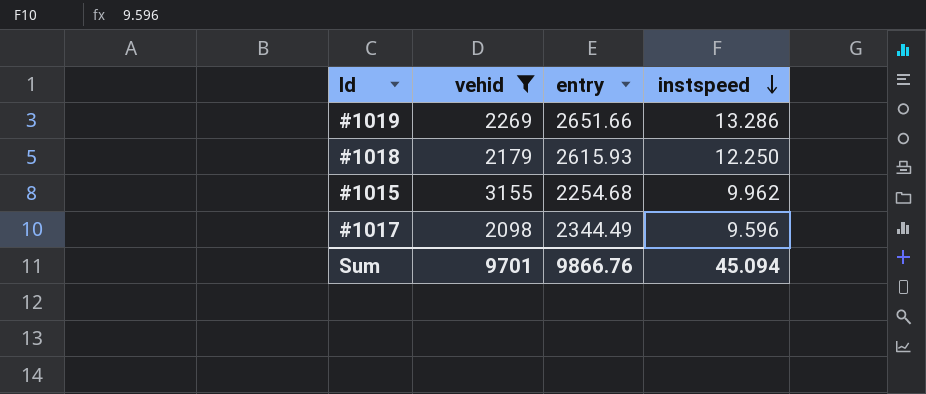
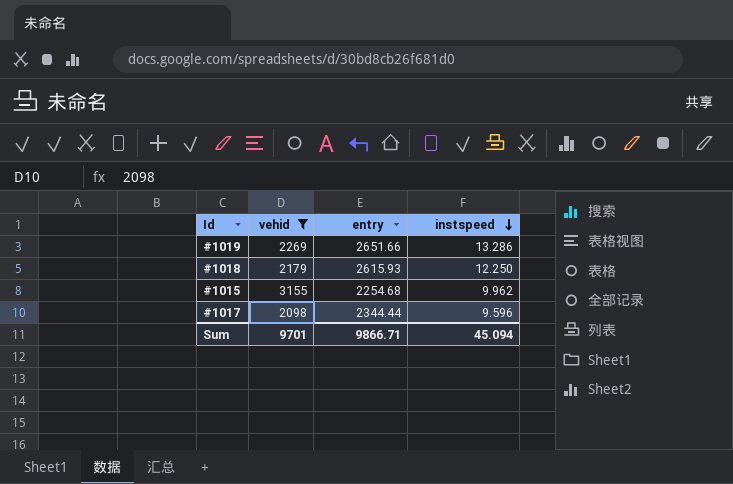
#1017 | entry: 2344.49 -> 2344.44
Sum | entry: 9866.76 -> 9866.71

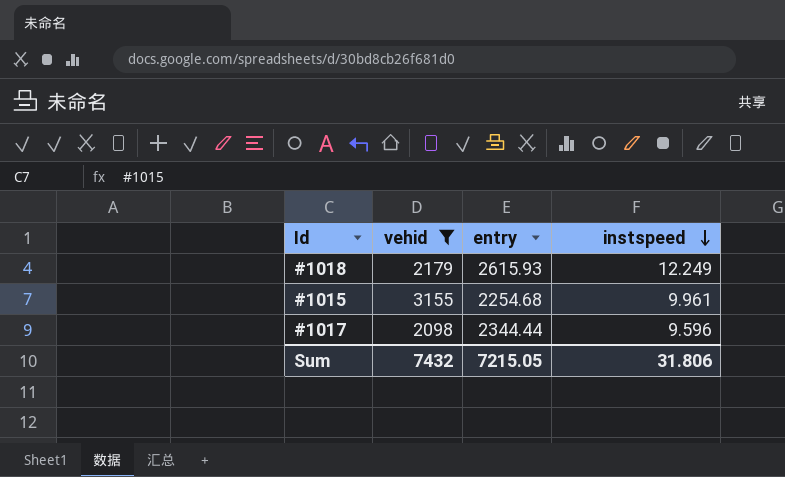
row #1019: 2269 | 2651.66 | 13.286 -> none
#1018 | instspeed: 12.250 -> 12.249
#1015 | instspeed: 9.962 -> 9.961
Sum | vehid: 9701 -> 7432
Sum | entry: 9866.71 -> 7215.05
Sum | instspeed: 45.094 -> 31.806

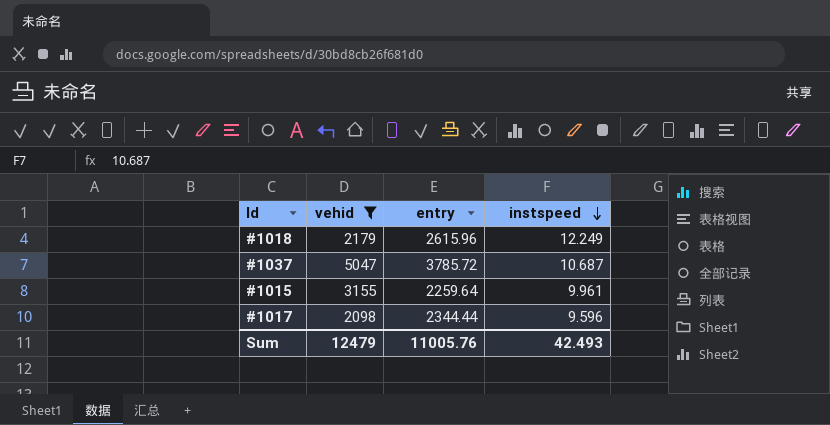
#1018 | entry: 2615.93 -> 2615.96
row #1037: none -> 5047 | 3785.72 | 10.687
#1015 | entry: 2254.68 -> 2259.64
Sum | vehid: 7432 -> 12479
Sum | entry: 7215.05 -> 11005.76
Sum | instspeed: 31.806 -> 42.493

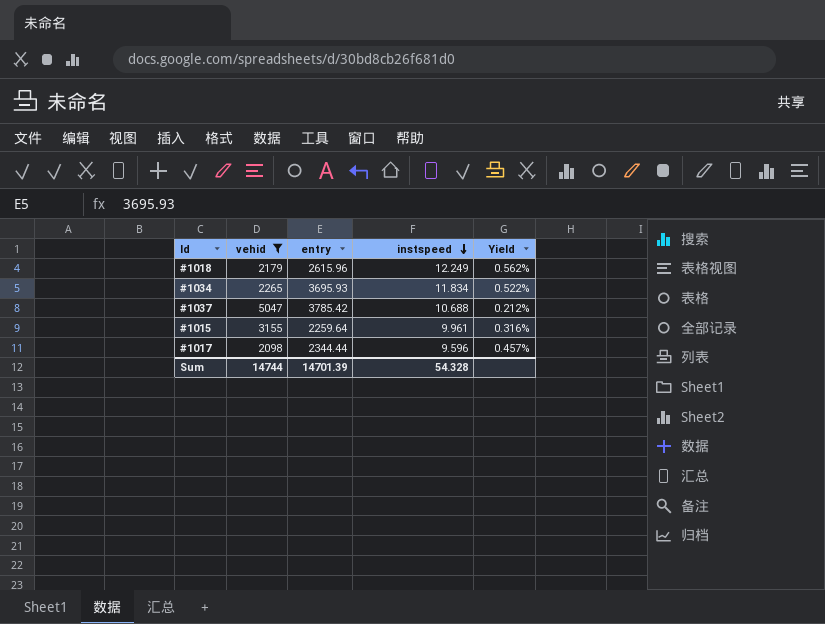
column Yield | formula: none -> [instspeed] / [vehid]
row #1034: none -> 2265 | 3695.93 | 11.834 | 0.522%
#1037 | entry: 3785.72 -> 3785.42
#1037 | instspeed: 10.687 -> 10.688
Sum | vehid: 12479 -> 14744
Sum | entry: 11005.76 -> 14701.39
Sum | instspeed: 42.493 -> 54.328

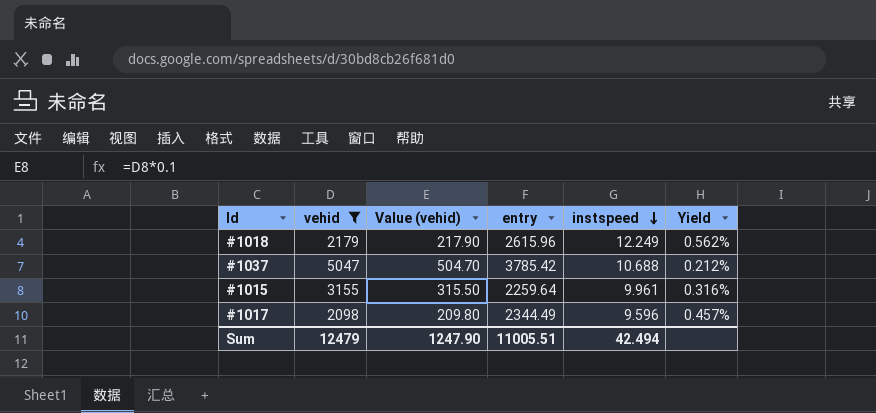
column Value (vehid) | formula: none -> [vehid] * 0.1
row #1034: 2265 | 3695.93 | 11.834 | 0.522% -> none
#1017 | entry: 2344.44 -> 2344.49
Sum | vehid: 14744 -> 12479
Sum | entry: 14701.39 -> 11005.51
Sum | instspeed: 54.328 -> 42.494

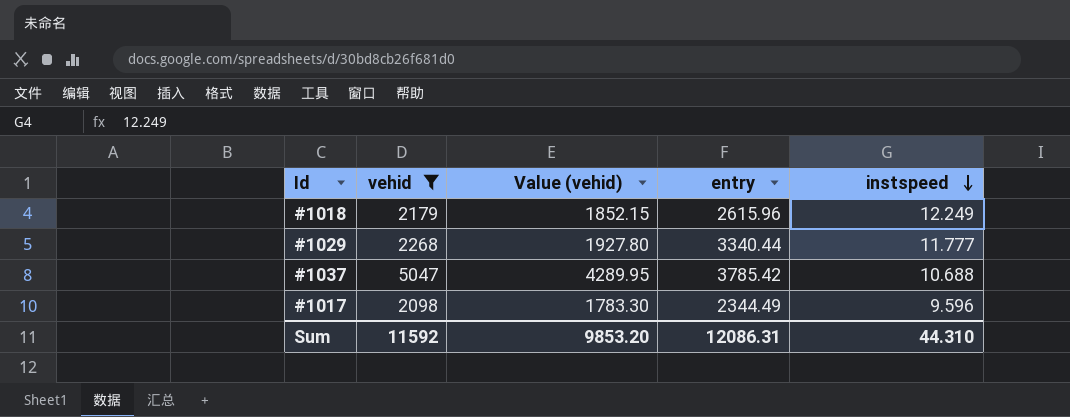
column Yield | formula: [instspeed] / [vehid] -> none
column Value (vehid) | formula: [vehid] * 0.1 -> [vehid] * 0.85
row #1015: 3155 | 315.50 | 2259.64 | 9.961 | 0.316% -> none
row #1029: none -> 2268 | 1927.80 | 3340.44 | 11.777
Sum | vehid: 12479 -> 11592
Sum | Value (vehid): 1247.90 -> 9853.20
Sum | entry: 11005.51 -> 12086.31
Sum | instspeed: 42.494 -> 44.310

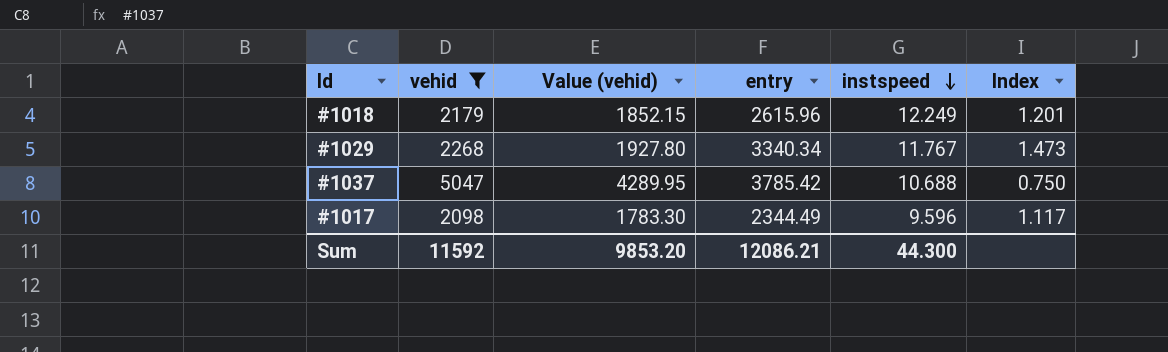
column Index | formula: none -> [entry] / [vehid]
#1029 | entry: 3340.44 -> 3340.34
#1029 | instspeed: 11.777 -> 11.767
Sum | entry: 12086.31 -> 12086.21
Sum | instspeed: 44.310 -> 44.300

